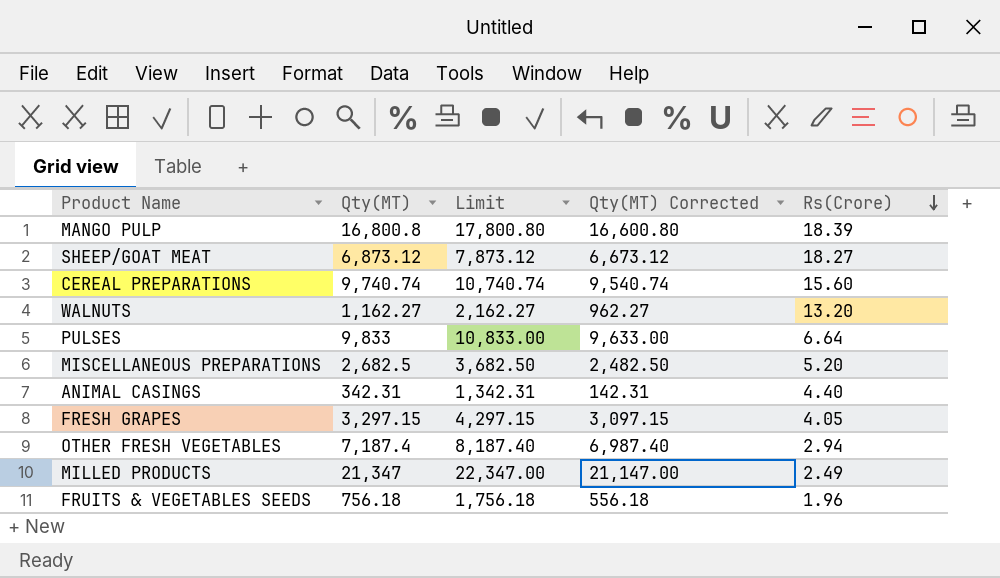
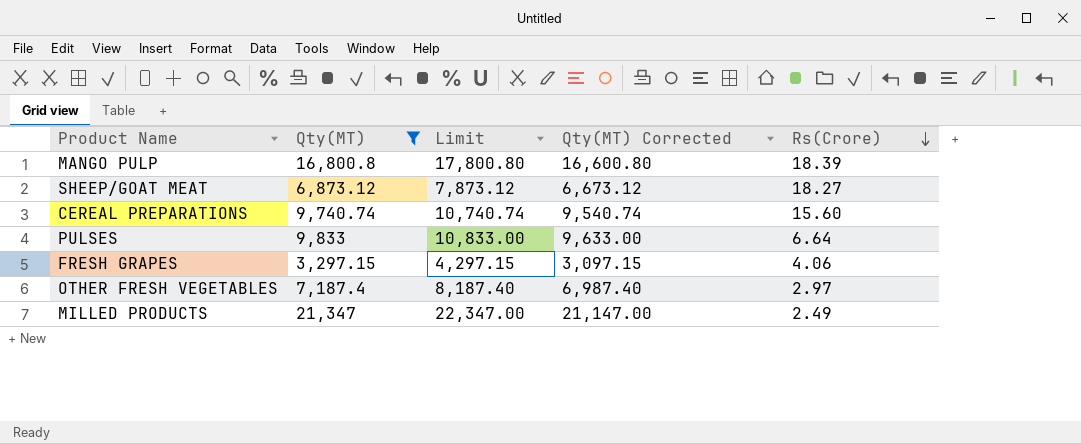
filter: none -> Qty(MT) >= 3,297.15
FRESH GRAPES | Rs(Crore): 4.05 -> 4.06
OTHER FRESH VEGETABLES | Rs(Crore): 2.94 -> 2.97

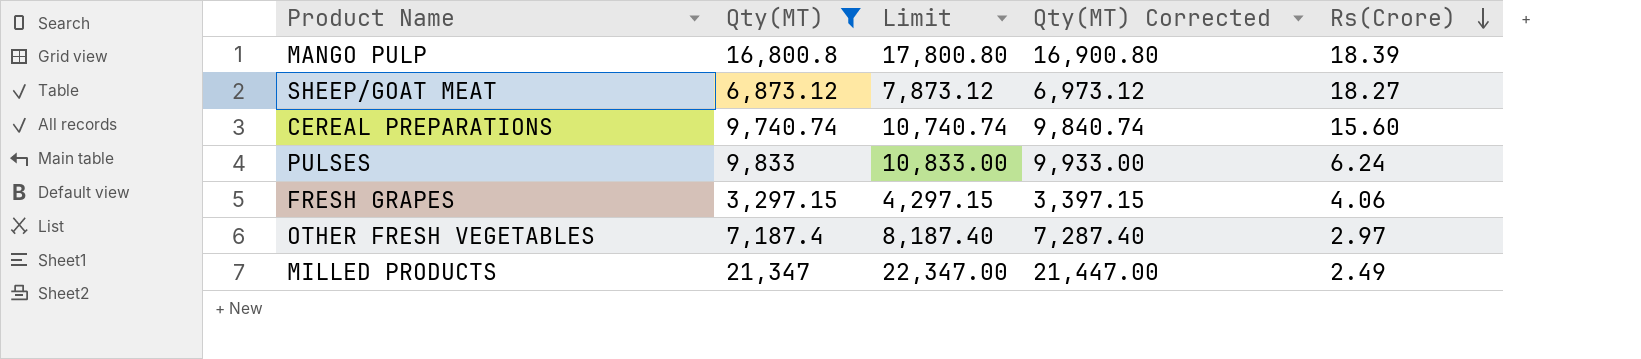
column Qty(MT) Corrected | formula: [Qty(MT)] - 200 -> [Qty(MT)] + 100
PULSES | Rs(Crore): 6.64 -> 6.24

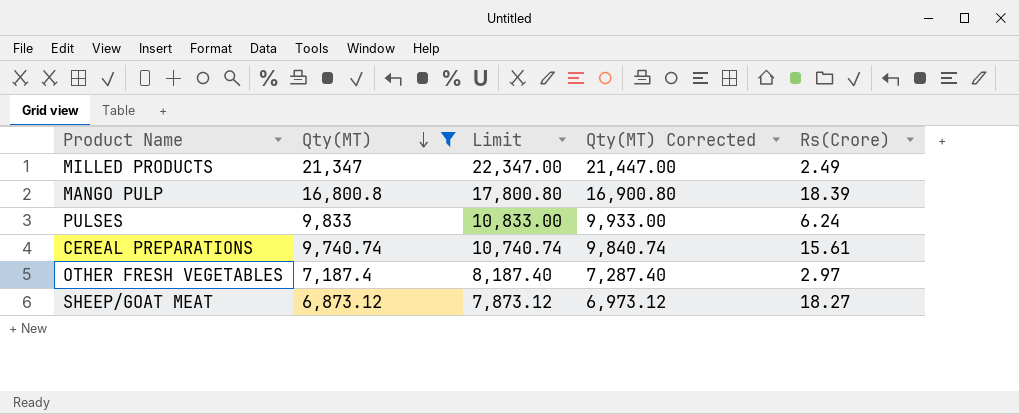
row order: Rs(Crore) descending -> Qty(MT) descending
row FRESH GRAPES: 3,297.15 | 4,297.15 | 3,397.15 | 4.06 -> none
CEREAL PREPARATIONS | Rs(Crore): 15.60 -> 15.61

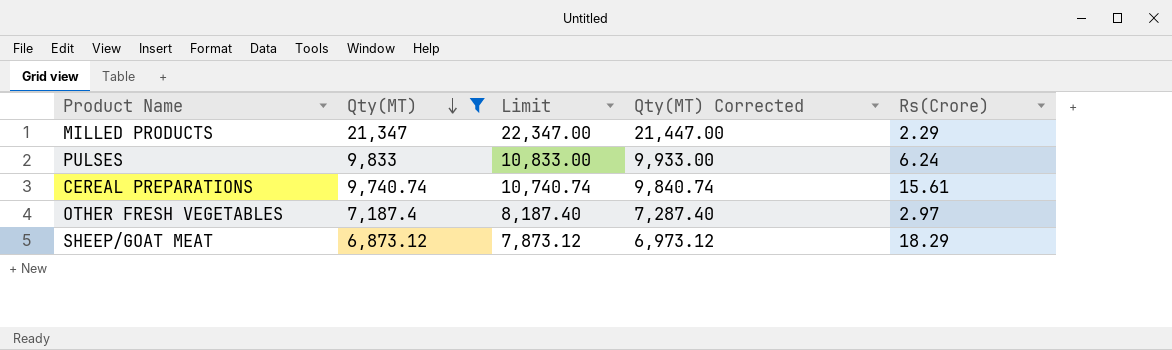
row MANGO PULP: 16,800.8 | 17,800.80 | 16,900.80 | 18.39 -> none
MILLED PRODUCTS | Rs(Crore): 2.49 -> 2.29
SHEEP/GOAT MEAT | Rs(Crore): 18.27 -> 18.29

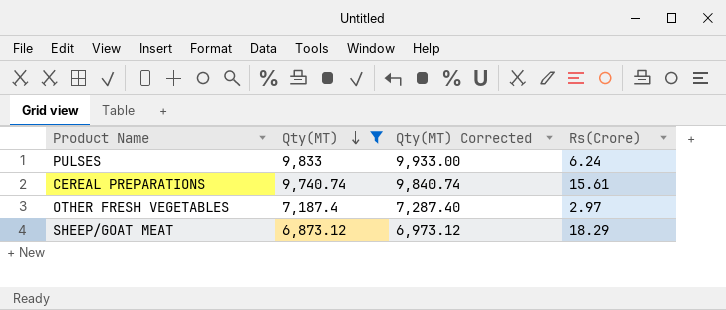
column Limit | formula: [Qty(MT)] + 1000 -> none
row MILLED PRODUCTS: 21,347 | 22,347.00 | 21,447.00 | 2.29 -> none

